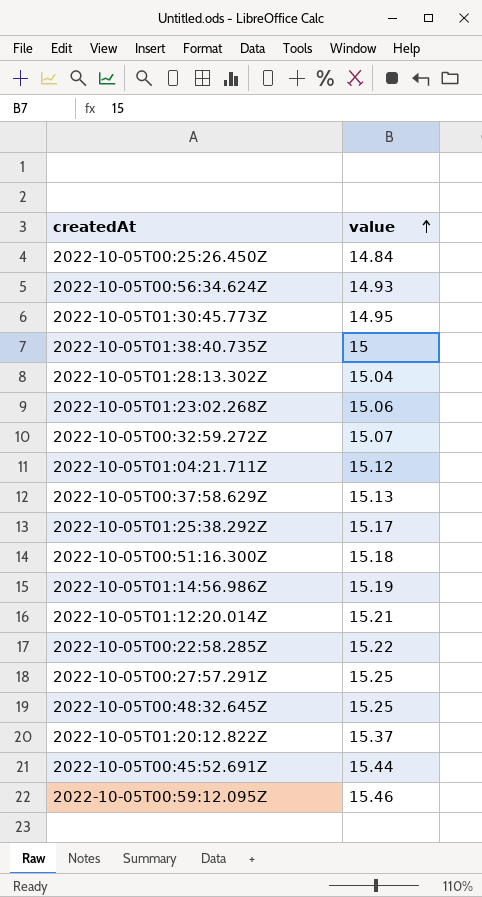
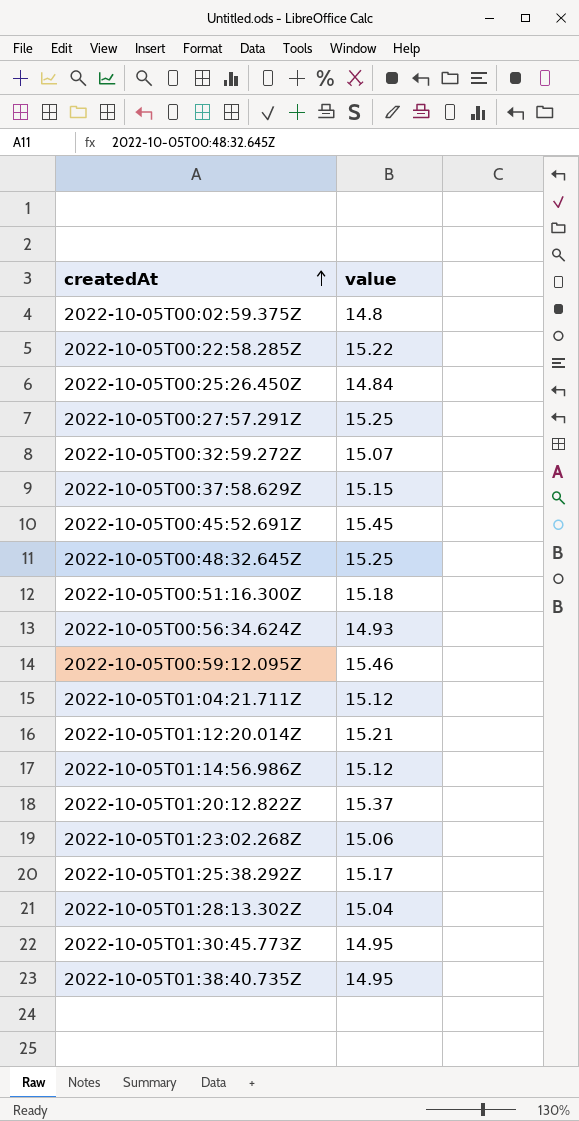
row order: value ascending -> createdAt ascending
row 2022-10-05T00:02:59.375Z: none -> 14.8
2022-10-05T00:37:58.629Z | value: 15.13 -> 15.15
2022-10-05T00:45:52.691Z | value: 15.44 -> 15.45
2022-10-05T01:14:56.986Z | value: 15.19 -> 15.12
2022-10-05T01:38:40.735Z | value: 15 -> 14.95

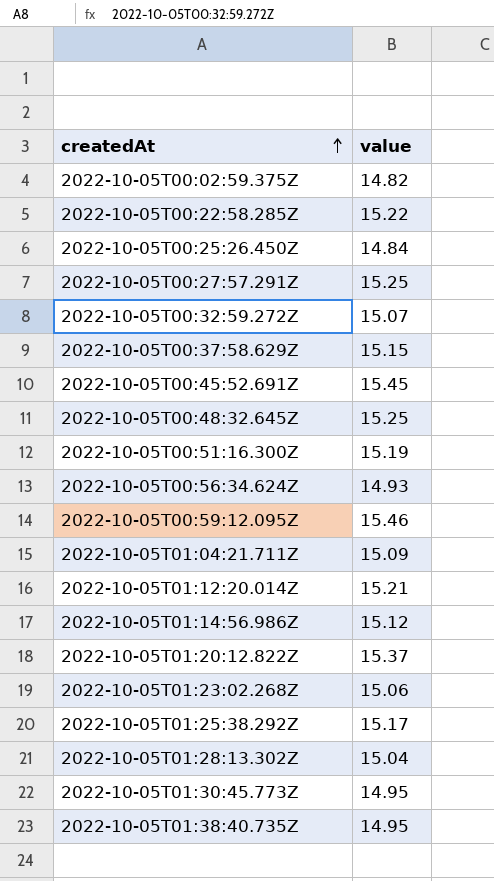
2022-10-05T00:02:59.375Z | value: 14.8 -> 14.82
2022-10-05T00:51:16.300Z | value: 15.18 -> 15.19
2022-10-05T01:04:21.711Z | value: 15.12 -> 15.09

